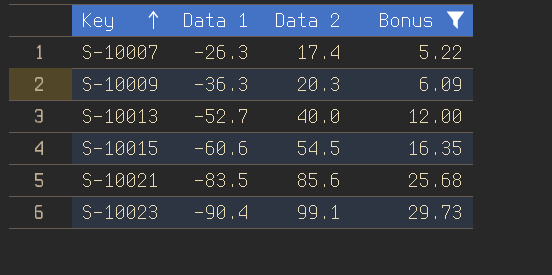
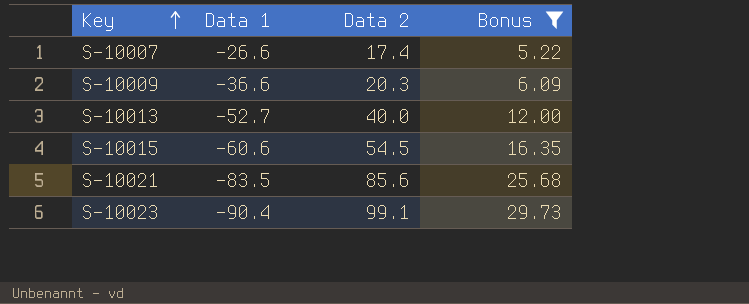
S-10007 | Data 1: -26.3 -> -26.6
S-10009 | Data 1: -36.3 -> -36.6

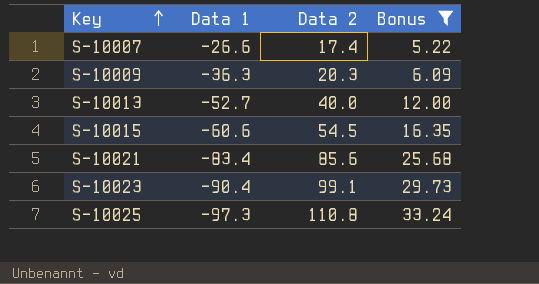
S-10009 | Data 1: -36.6 -> -36.3
S-10021 | Data 1: -83.5 -> -83.4
row S-10025: none -> -97.3 | 110.8 | 33.24

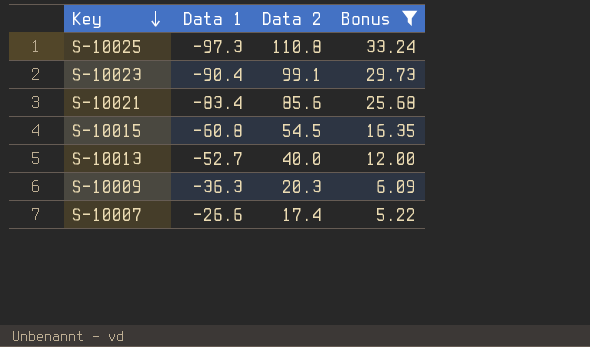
row order: Key ascending -> Key descending
S-10015 | Data 1: -60.6 -> -60.8

